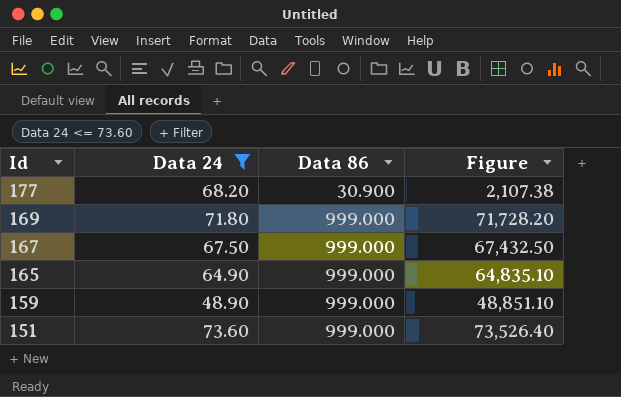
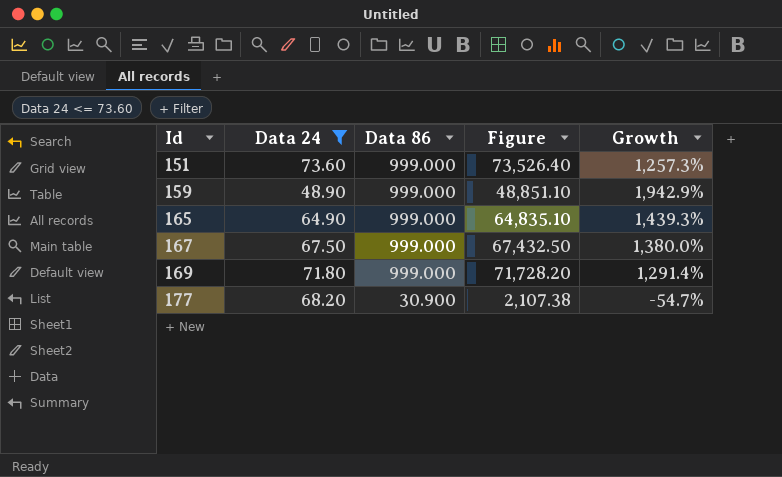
row order: Id descending -> Id ascending
column Growth | formula: none -> ([Data 86] - [Data 24]) / [Data 24]

